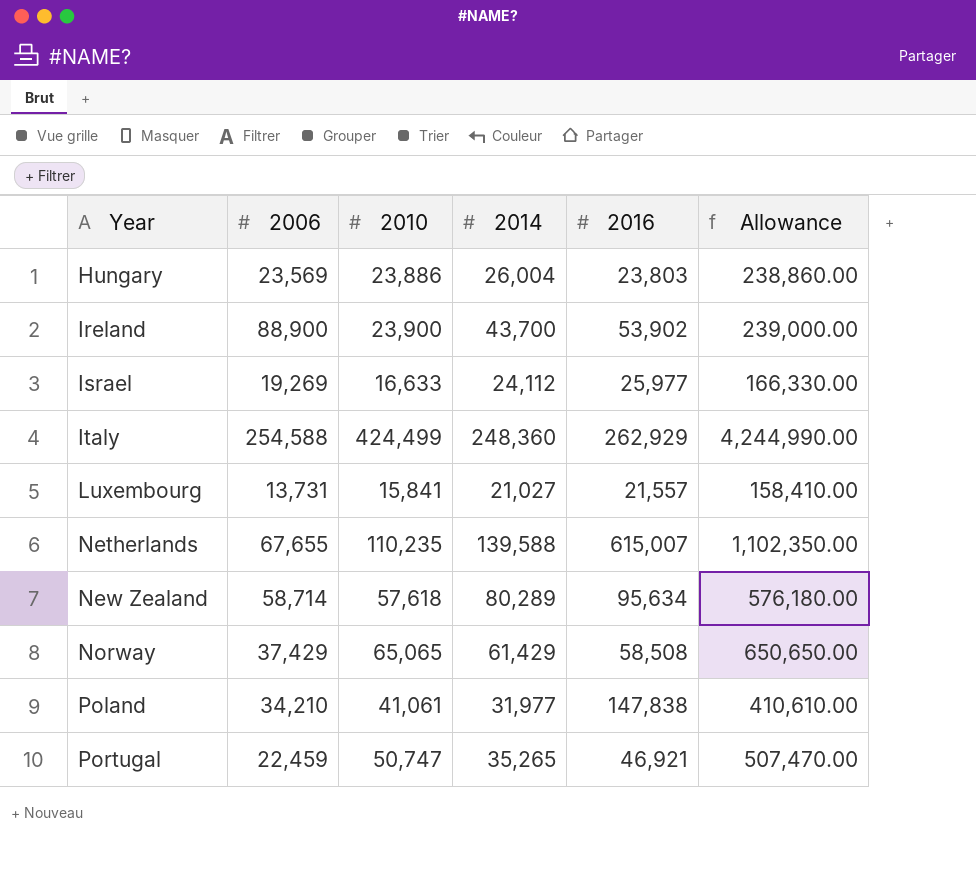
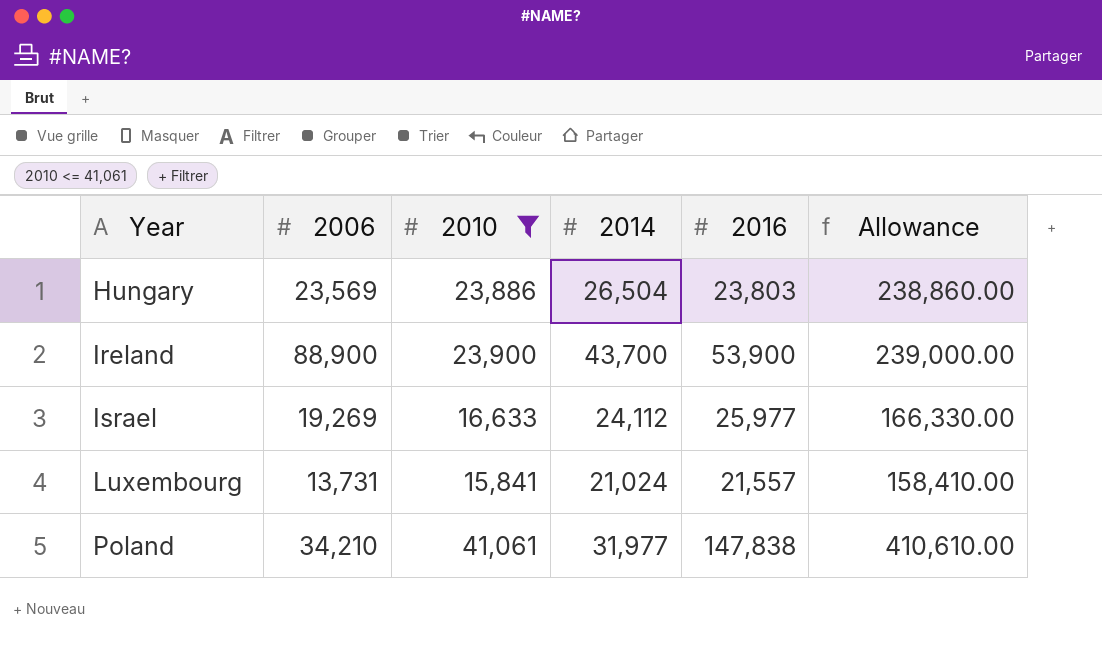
filter: none -> 2010 <= 41,061
Hungary | 2014: 26,004 -> 26,504
Ireland | 2016: 53,902 -> 53,900
Luxembourg | 2014: 21,027 -> 21,024

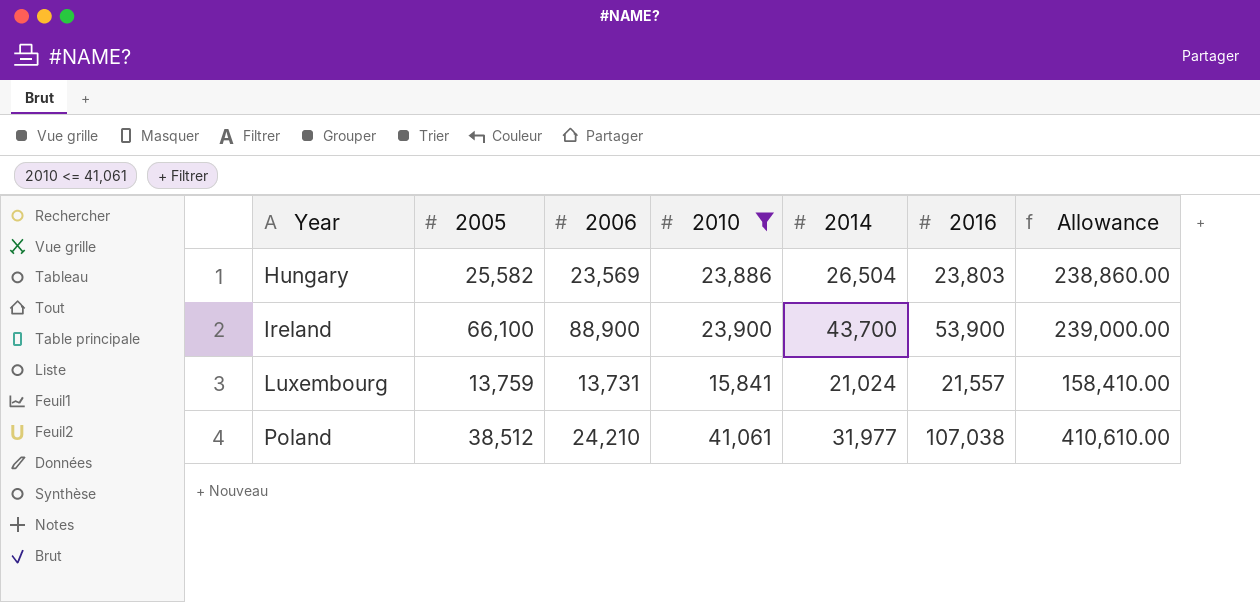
column 2005 | position: none -> 2
row Israel: 19,269 | 16,633 | 24,112 | 25,977 | 166,330.00 -> none
Poland | 2006: 34,210 -> 24,210
Poland | 2016: 147,838 -> 107,038

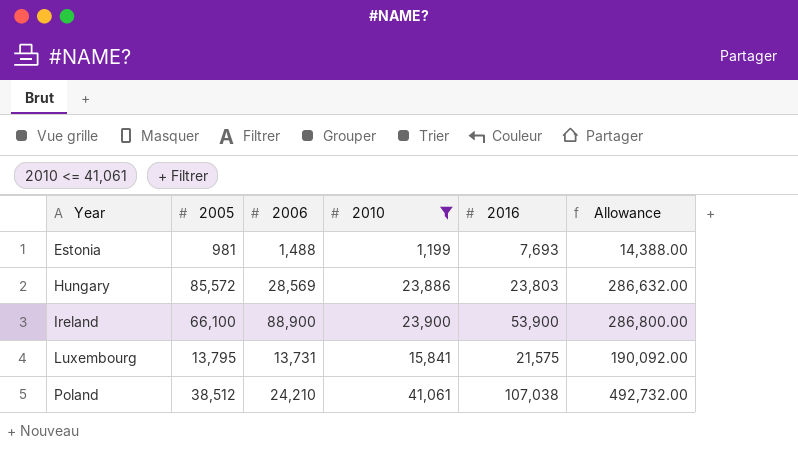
column 2014 | position: 5 -> none
column Allowance | formula: [2010] * 10 -> [2010] * 12
row Estonia: none -> 981 | 1,488 | 1,199 | 7,693 | 14,388.00
Hungary | 2005: 25,582 -> 85,572
Hungary | 2006: 23,569 -> 28,569
Luxembourg | 2005: 13,759 -> 13,795
Luxembourg | 2016: 21,557 -> 21,575

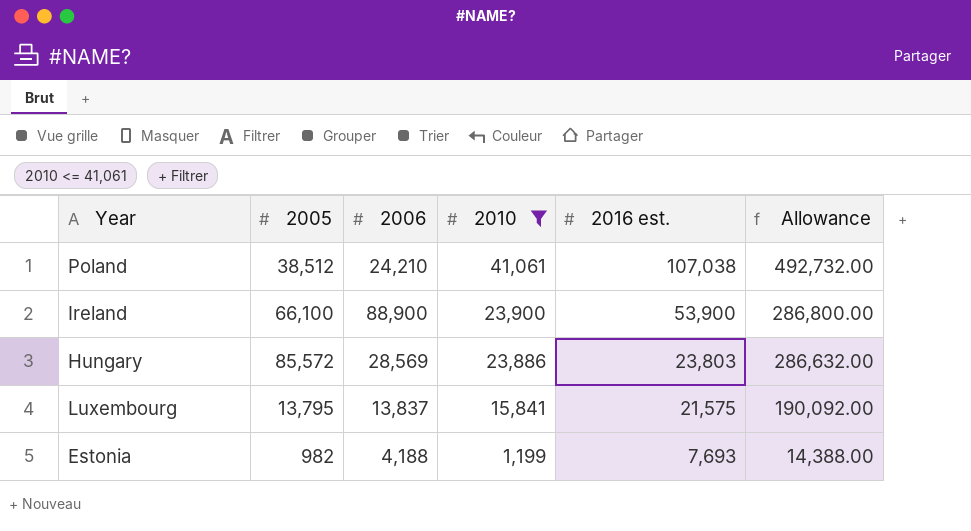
row order: Year ascending -> 2010 descending
column name: 2016 -> 2016 est.
Luxembourg | 2006: 13,731 -> 13,837
Estonia | 2005: 981 -> 982
Estonia | 2006: 1,488 -> 4,188

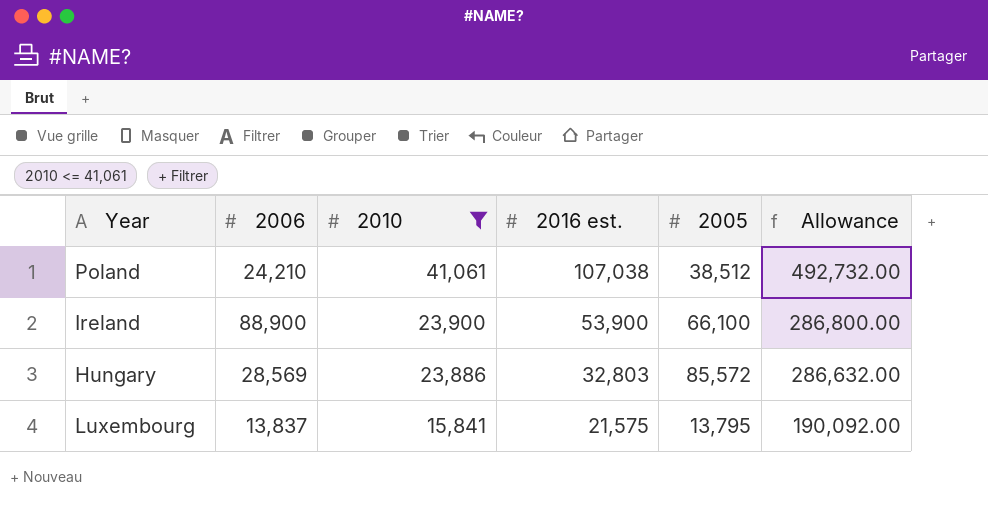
column 2005 | position: 2 -> 5
row Estonia: 982 | 4,188 | 1,199 | 7,693 | 14,388.00 -> none
Hungary | 2016 est.: 23,803 -> 32,803

